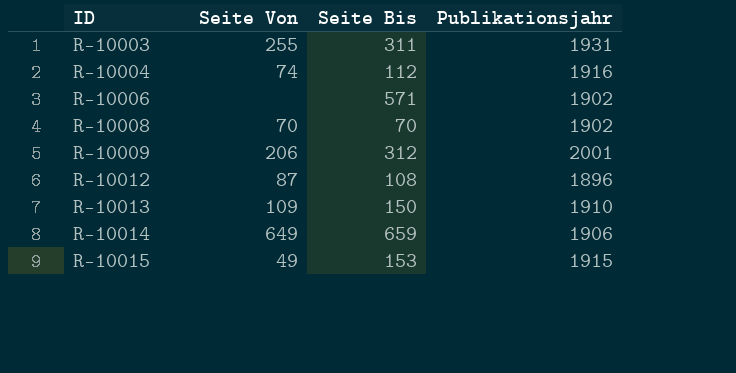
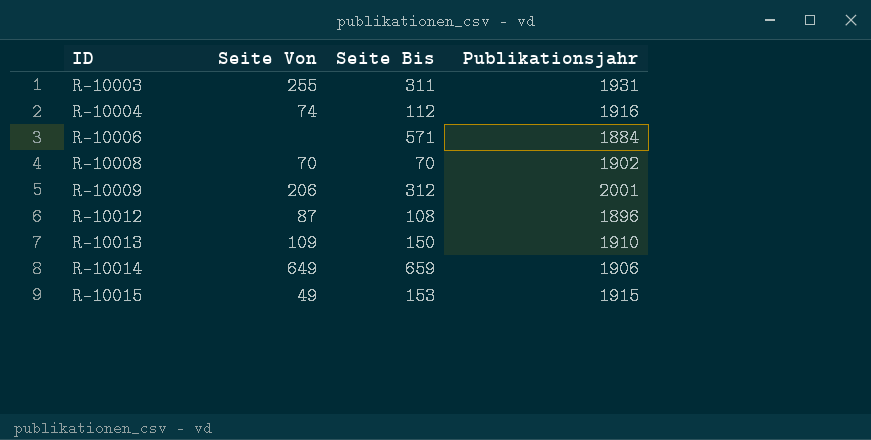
R-10006 | Publikationsjahr: 1902 -> 1884

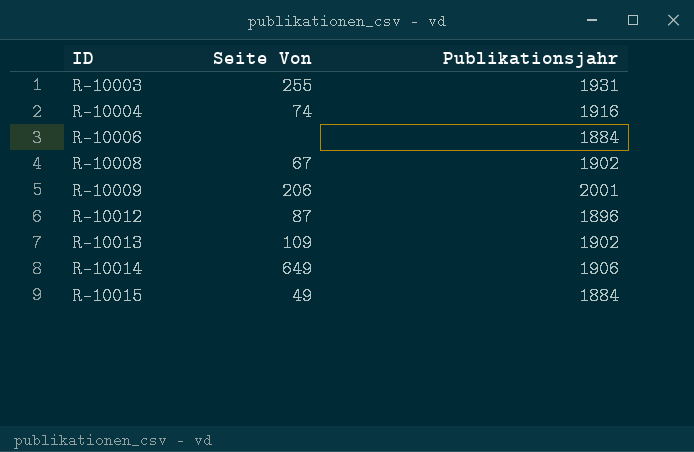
column Seite Bis | position: 3 -> none
R-10008 | Seite Von: 70 -> 67
R-10013 | Publikationsjahr: 1910 -> 1902
R-10015 | Publikationsjahr: 1915 -> 1884

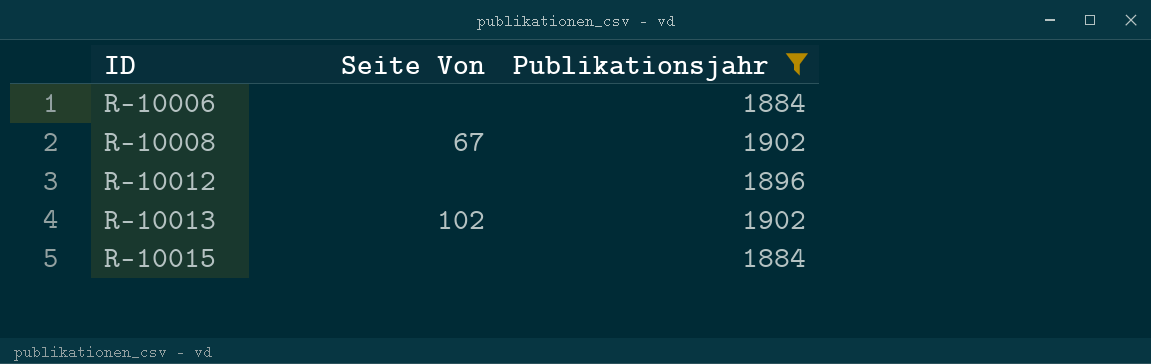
filter: none -> Publikationsjahr <= 1902
R-10012 | Seite Von: 87 -> none
R-10013 | Seite Von: 109 -> 102
R-10015 | Seite Von: 49 -> none

